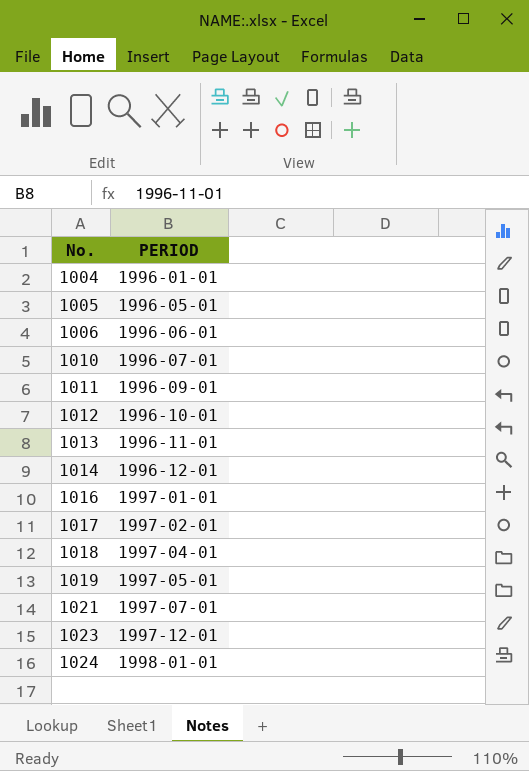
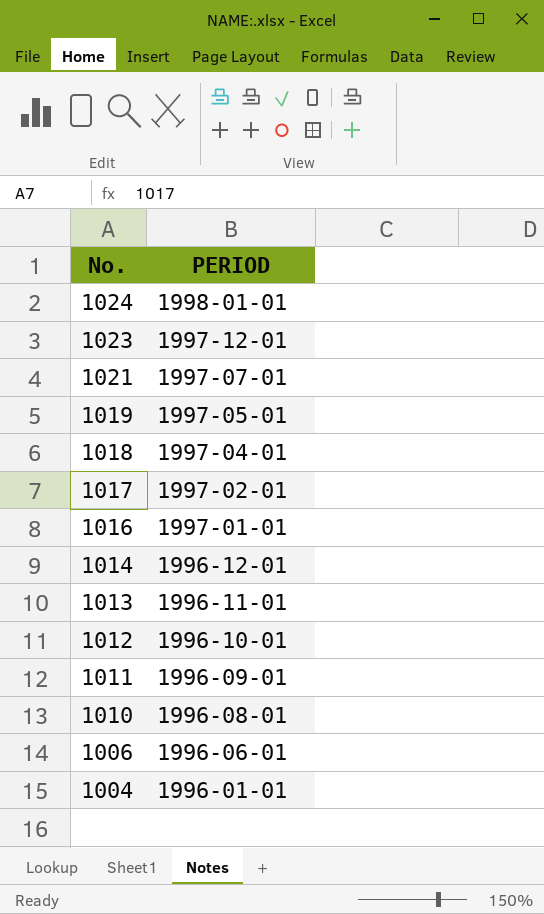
row order: No. ascending -> No. descending
row 1005: 1996-05-01 -> none
1010 | PERIOD: 1996-07-01 -> 1996-08-01

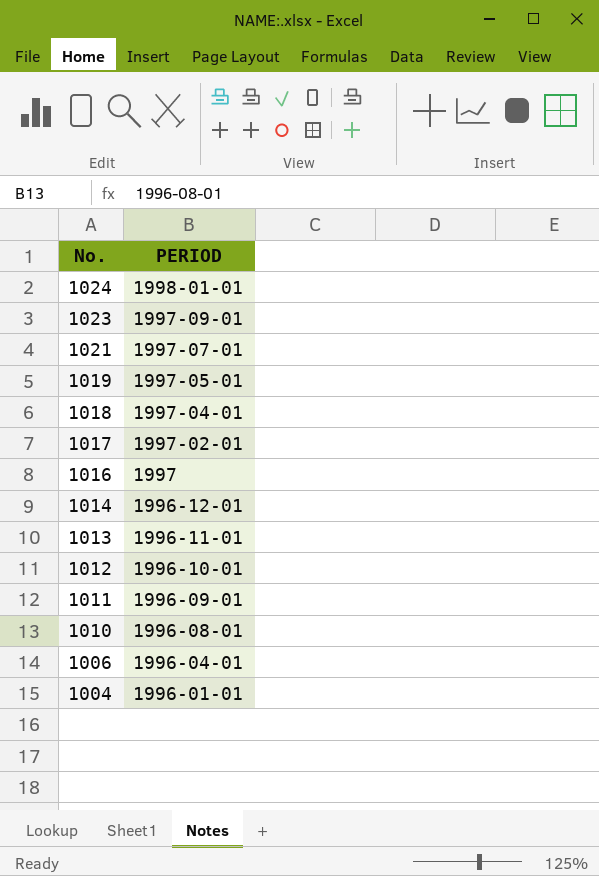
1023 | PERIOD: 1997-12-01 -> 1997-09-01
1016 | PERIOD: 1997-01-01 -> 1997
1006 | PERIOD: 1996-06-01 -> 1996-04-01

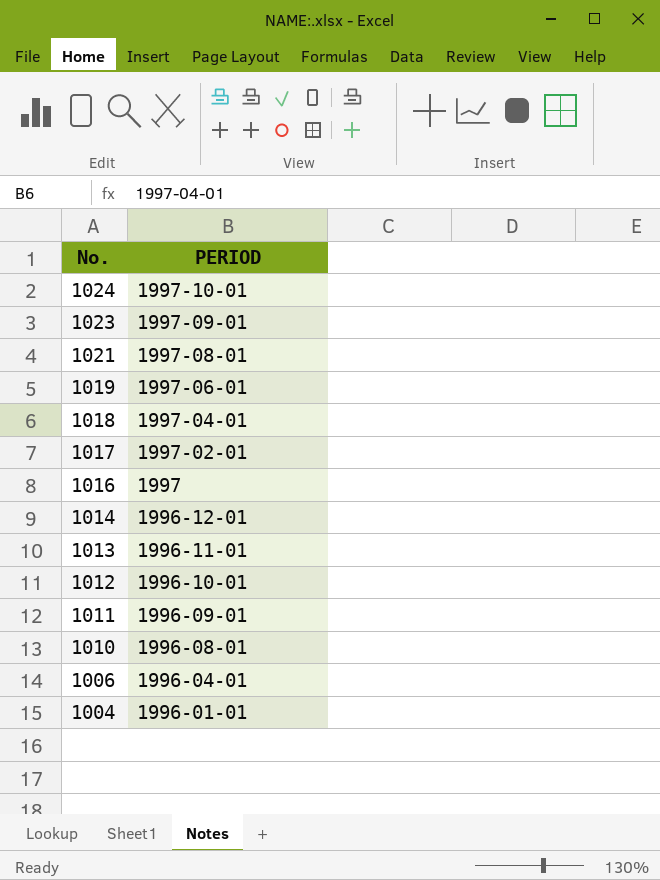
1024 | PERIOD: 1998-01-01 -> 1997-10-01
1021 | PERIOD: 1997-07-01 -> 1997-08-01
1019 | PERIOD: 1997-05-01 -> 1997-06-01

